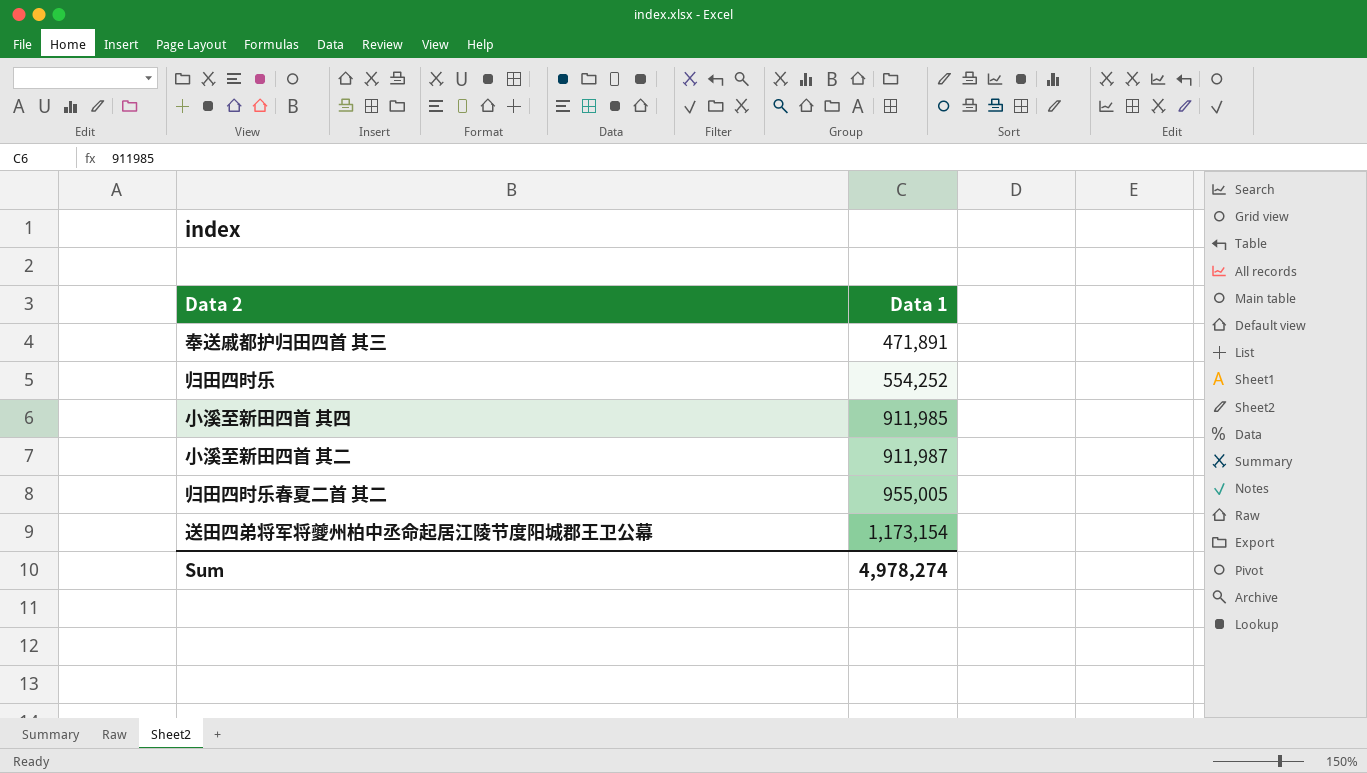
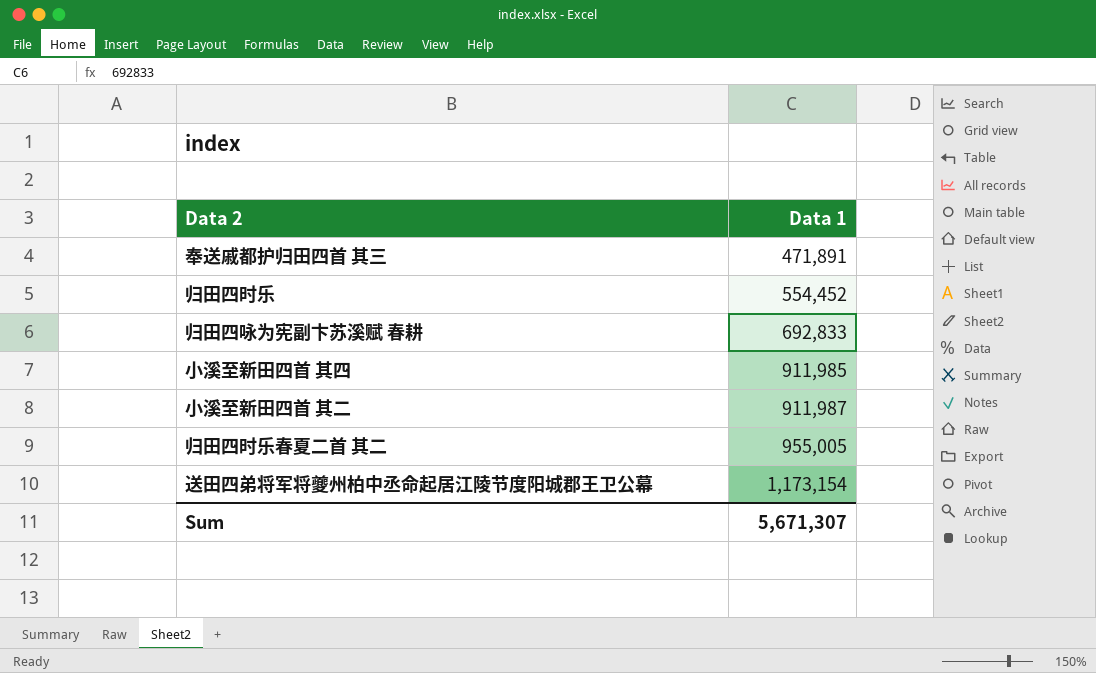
归田四时乐 | Data 1: 554,252 -> 554,452
row 归田四咏为宪副卞苏溪赋 春耕: none -> 692,833
Sum | Data 1: 4,978,274 -> 5,671,307

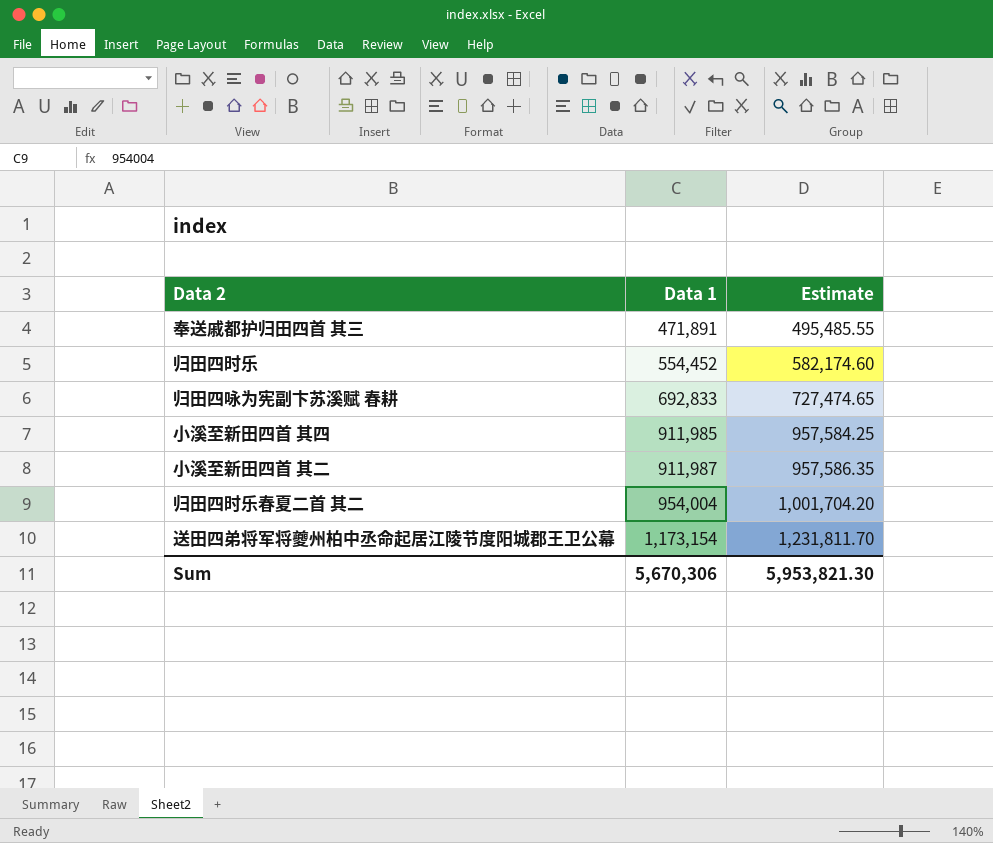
column Estimate | formula: none -> [Data 1] * 1.05
归田四时乐春夏二首 其二 | Data 1: 955,005 -> 954,004
Sum | Data 1: 5,671,307 -> 5,670,306

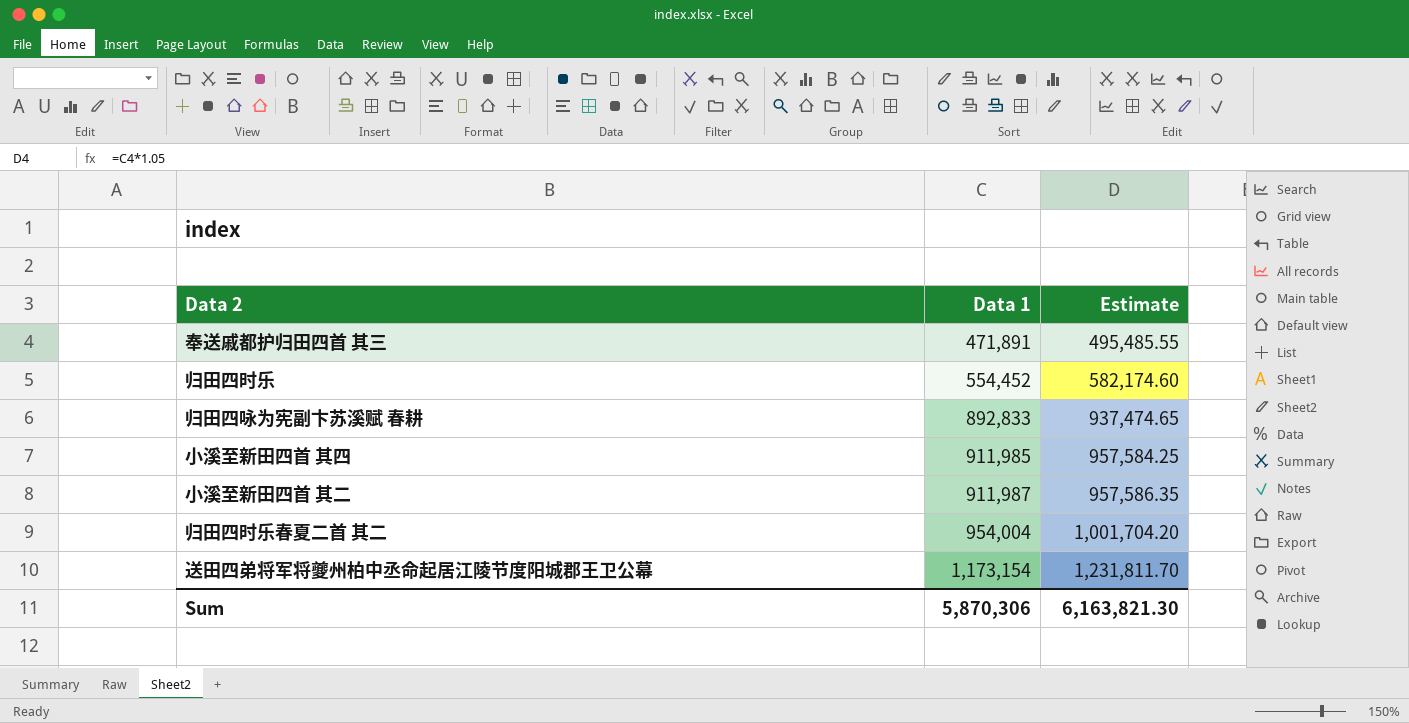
归田四咏为宪副卞苏溪赋 春耕 | Data 1: 692,833 -> 892,833
归田四咏为宪副卞苏溪赋 春耕 | Estimate: 727,474.65 -> 937,474.65
Sum | Data 1: 5,670,306 -> 5,870,306
Sum | Estimate: 5,953,821.30 -> 6,163,821.30

